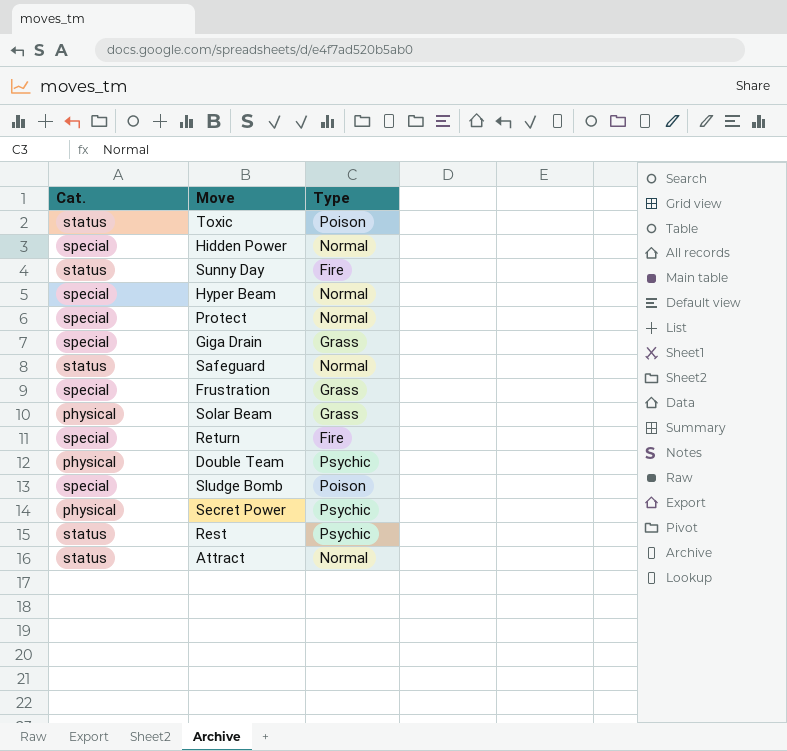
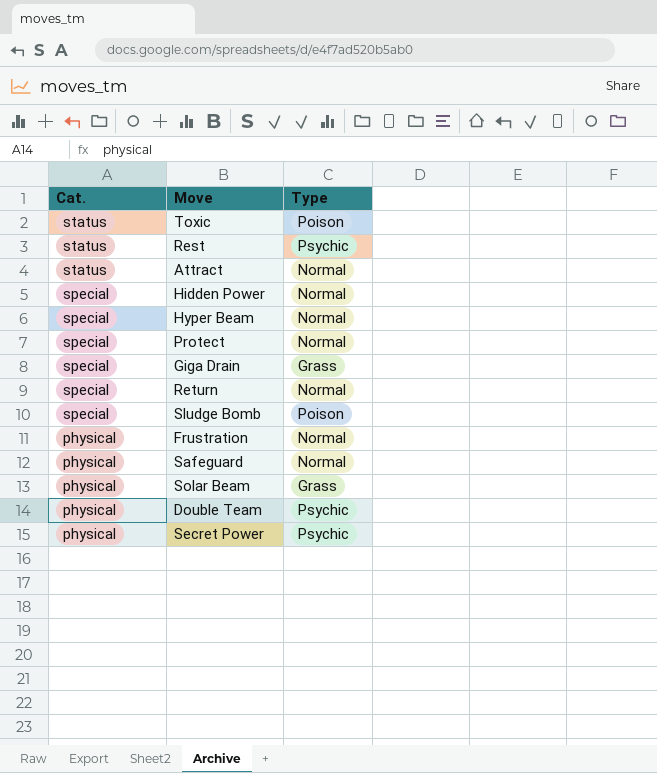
row order: none -> Cat. descending
row Sunny Day: status | Fire -> none
Return | Type: Fire -> Normal
Frustration | Cat.: special -> physical
Frustration | Type: Grass -> Normal
Safeguard | Cat.: status -> physical

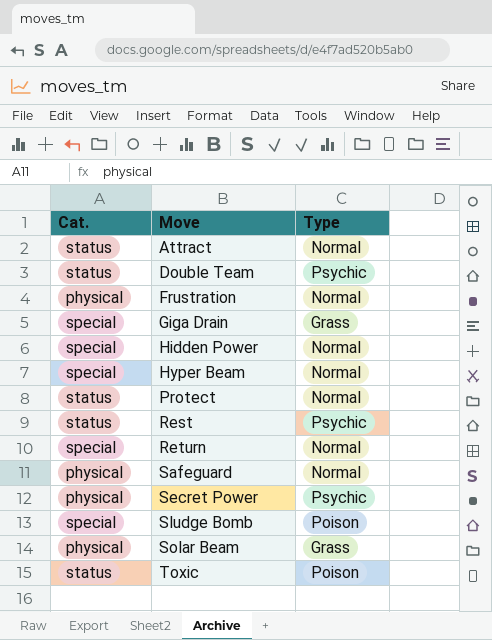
row order: Cat. descending -> Move ascending
Double Team | Cat.: physical -> status
Protect | Cat.: special -> status

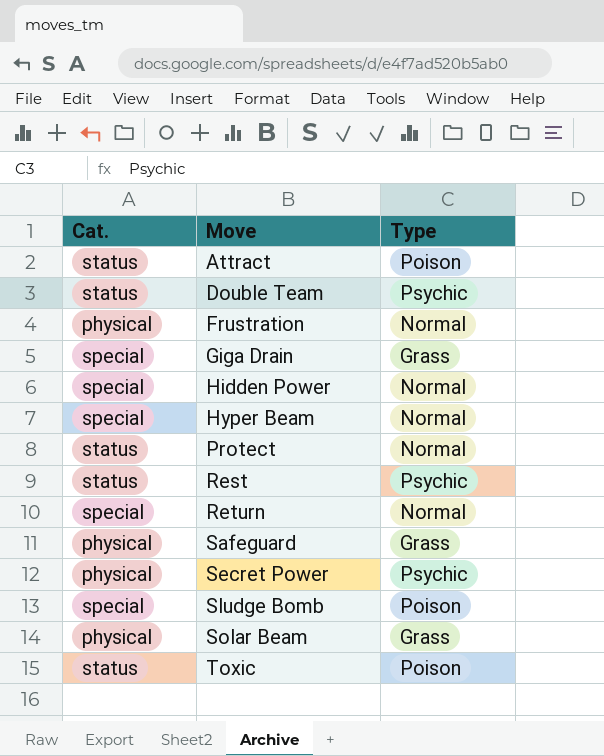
Attract | Type: Normal -> Poison
Safeguard | Type: Normal -> Grass

